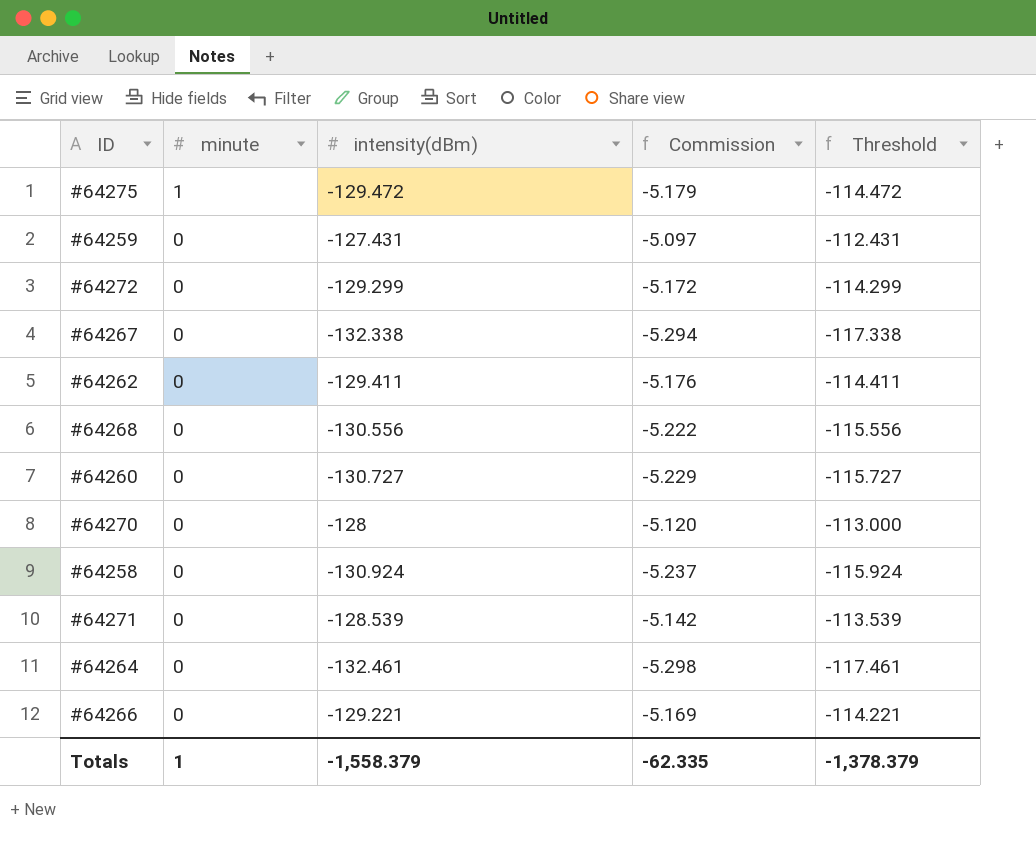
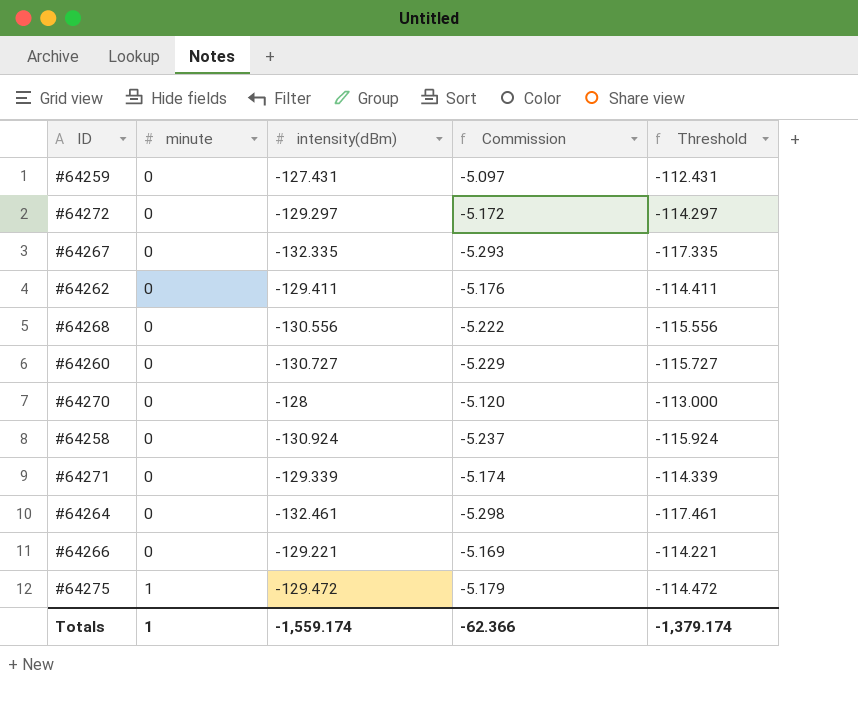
row order: minute descending -> minute ascending
#64272 | intensity(dBm): -129.299 -> -129.297
#64272 | Threshold: -114.299 -> -114.297
#64267 | intensity(dBm): -132.338 -> -132.335
#64267 | Commission: -5.294 -> -5.293
#64267 | Threshold: -117.338 -> -117.335
#64271 | intensity(dBm): -128.539 -> -129.339
#64271 | Commission: -5.142 -> -5.174
#64271 | Threshold: -113.539 -> -114.339
Totals | intensity(dBm): -1,558.379 -> -1,559.174
Totals | Commission: -62.335 -> -62.366
Totals | Threshold: -1,378.379 -> -1,379.174

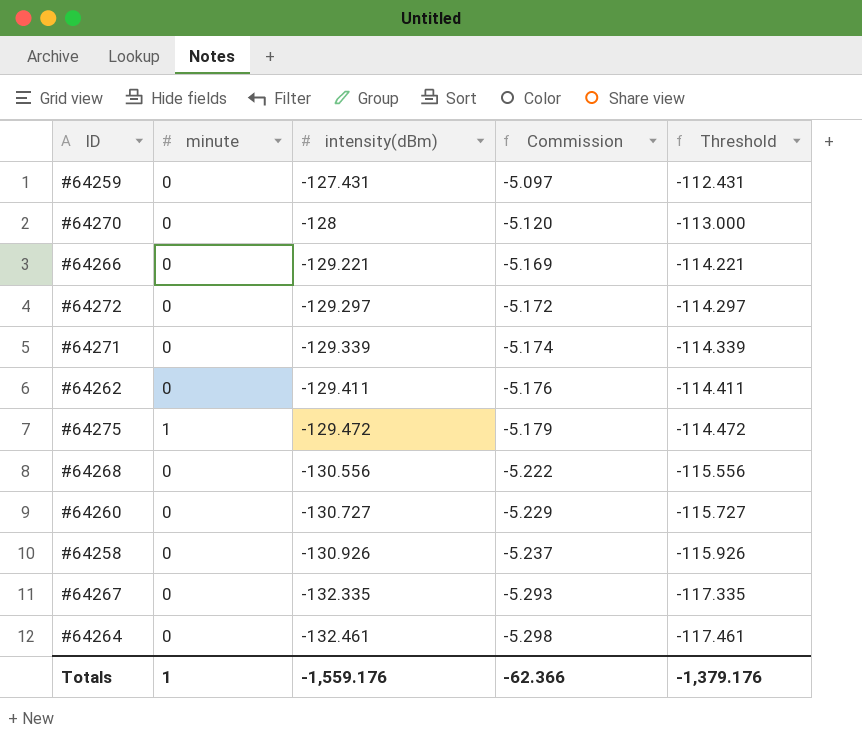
row order: minute ascending -> intensity(dBm) descending
#64258 | intensity(dBm): -130.924 -> -130.926
#64258 | Threshold: -115.924 -> -115.926
Totals | intensity(dBm): -1,559.174 -> -1,559.176
Totals | Threshold: -1,379.174 -> -1,379.176

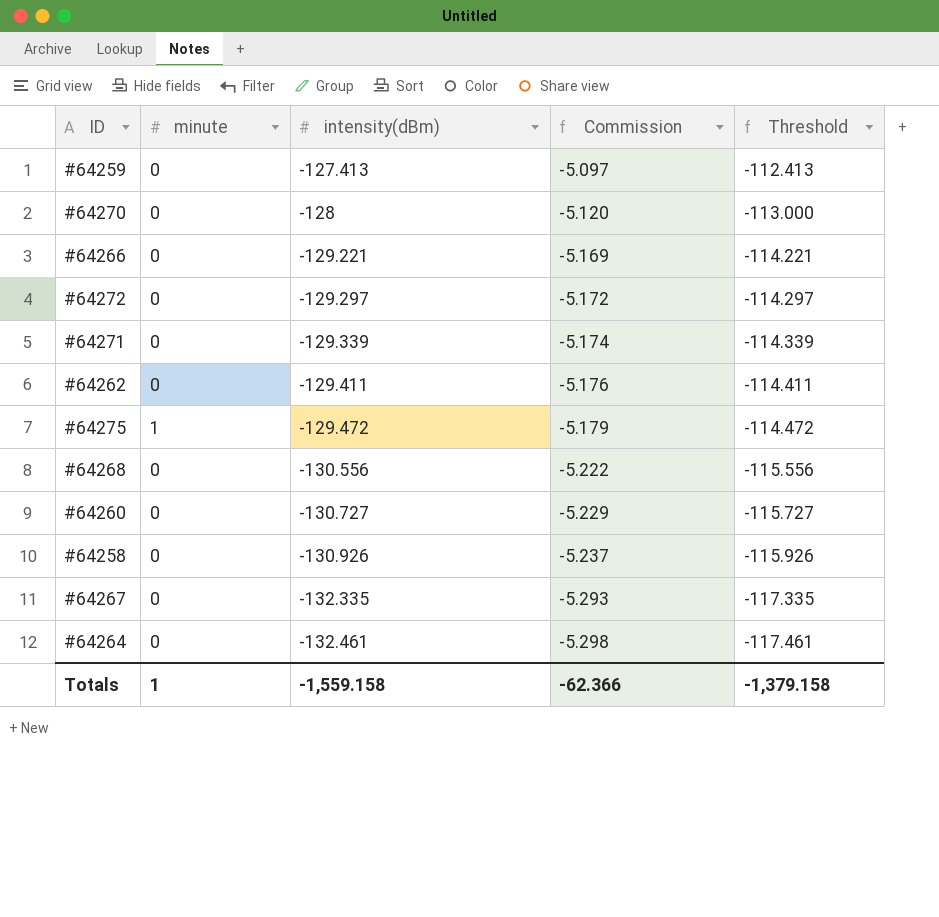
#64259 | intensity(dBm): -127.431 -> -127.413
#64259 | Threshold: -112.431 -> -112.413
Totals | intensity(dBm): -1,559.176 -> -1,559.158
Totals | Threshold: -1,379.176 -> -1,379.158

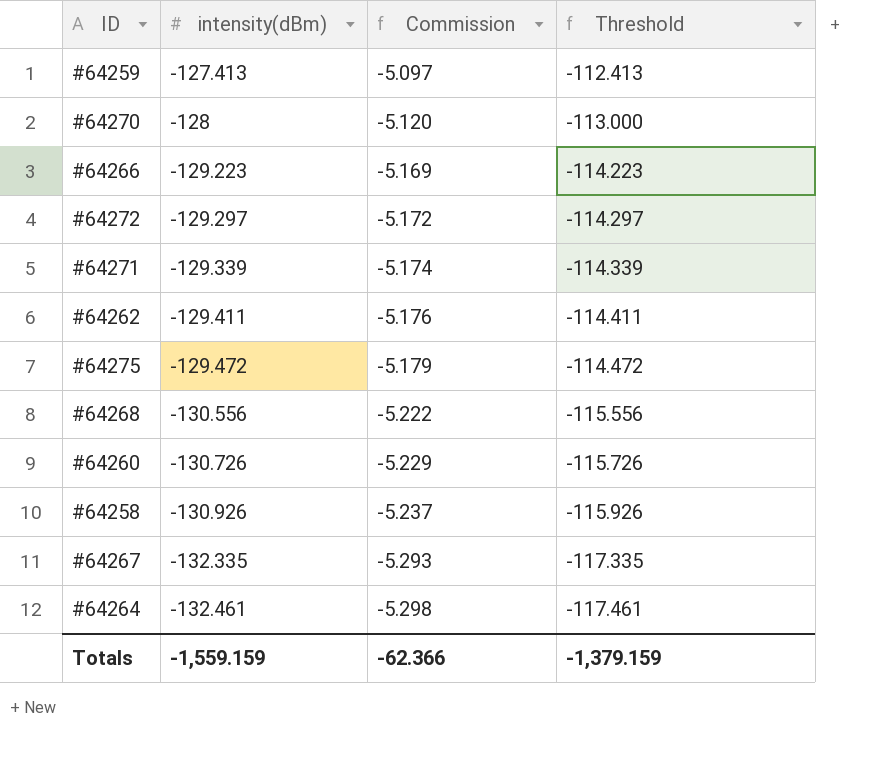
column minute | position: 2 -> none
#64266 | intensity(dBm): -129.221 -> -129.223
#64266 | Threshold: -114.221 -> -114.223
#64260 | intensity(dBm): -130.727 -> -130.726
#64260 | Threshold: -115.727 -> -115.726
Totals | intensity(dBm): -1,559.158 -> -1,559.159
Totals | Threshold: -1,379.158 -> -1,379.159

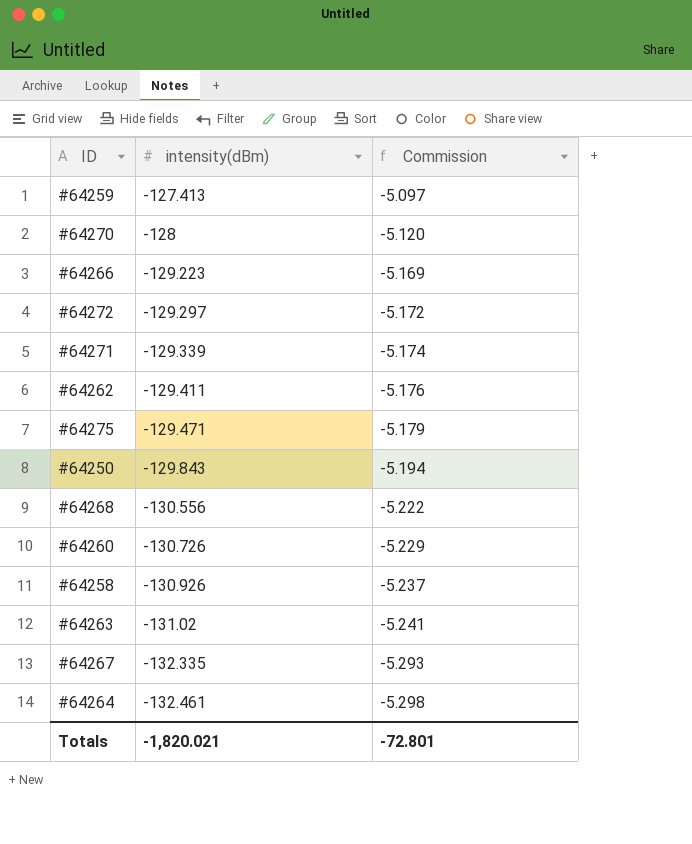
column Threshold | formula: [intensity(dBm)] + 15 -> none
#64275 | intensity(dBm): -129.472 -> -129.471
row #64250: none -> -129.843 | -5.194
row #64263: none -> -131.02 | -5.241
Totals | intensity(dBm): -1,559.159 -> -1,820.021
Totals | Commission: -62.366 -> -72.801

